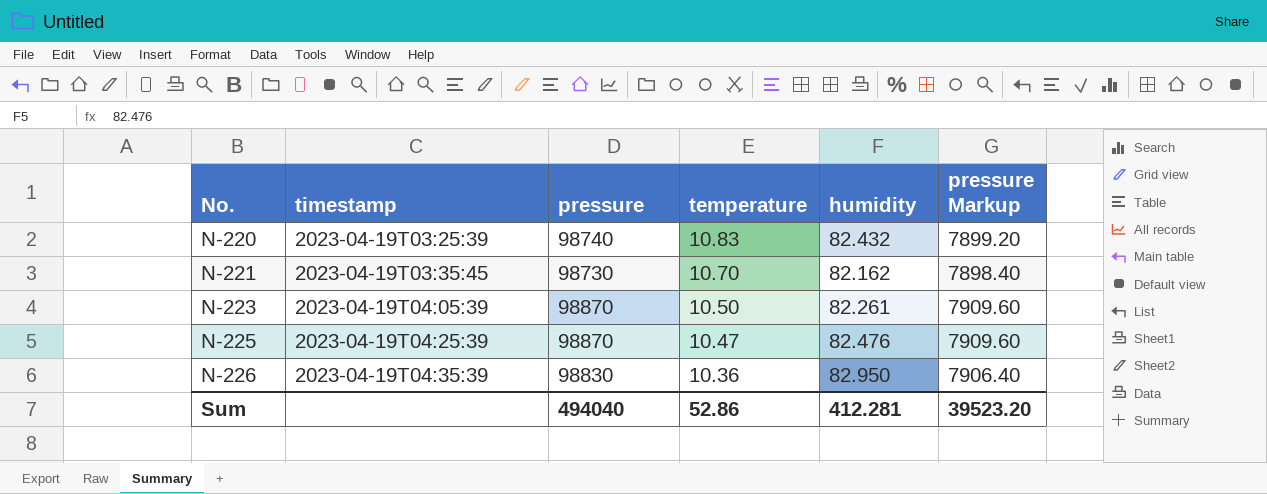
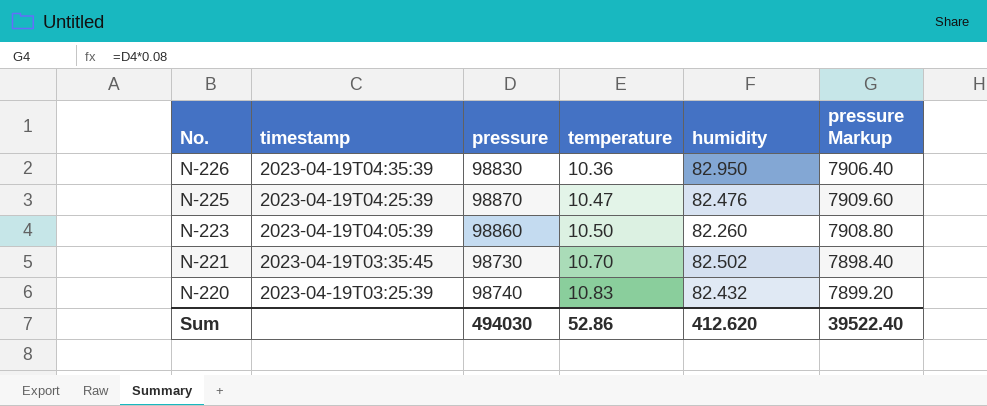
row order: No. ascending -> No. descending
N-223 | pressure: 98870 -> 98860
N-223 | humidity: 82.261 -> 82.260
N-223 | pressure Markup: 7909.60 -> 7908.80
N-221 | humidity: 82.162 -> 82.502
Sum | pressure: 494040 -> 494030
Sum | humidity: 412.281 -> 412.620
Sum | pressure Markup: 39523.20 -> 39522.40

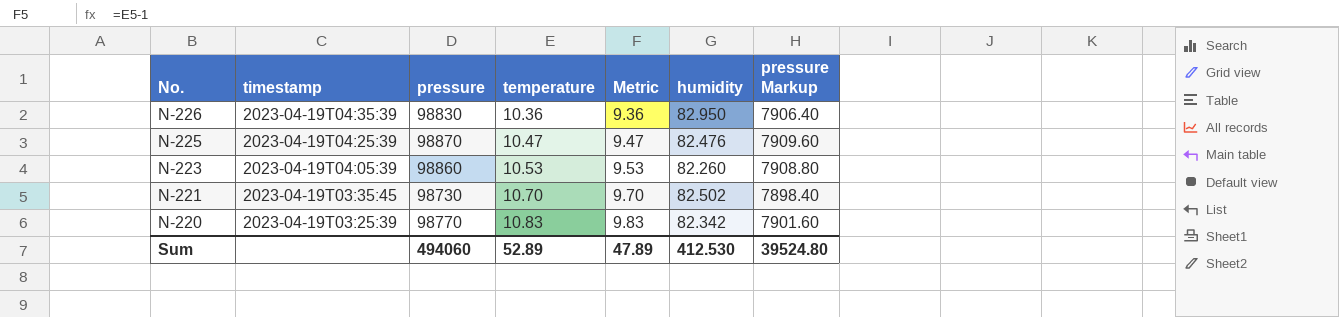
column Metric | formula: none -> [temperature] - 1
N-223 | temperature: 10.50 -> 10.53
N-220 | pressure: 98740 -> 98770
N-220 | humidity: 82.432 -> 82.342
N-220 | pressure Markup: 7899.20 -> 7901.60
Sum | pressure: 494030 -> 494060
Sum | temperature: 52.86 -> 52.89
Sum | humidity: 412.620 -> 412.530
Sum | pressure Markup: 39522.40 -> 39524.80

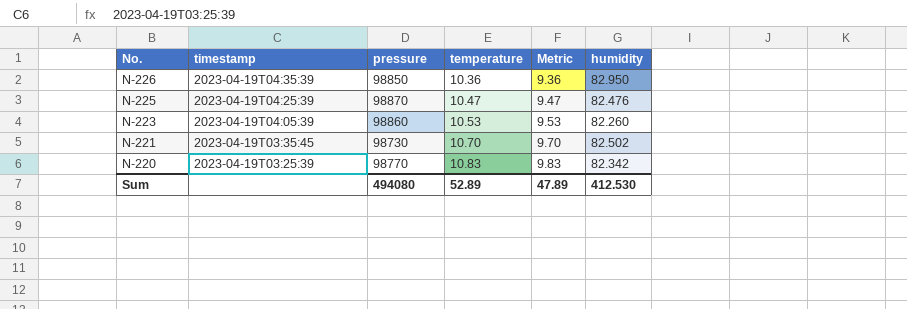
column pressure Markup | formula: [pressure] * 0.08 -> none
N-226 | pressure: 98830 -> 98850
Sum | pressure: 494060 -> 494080

